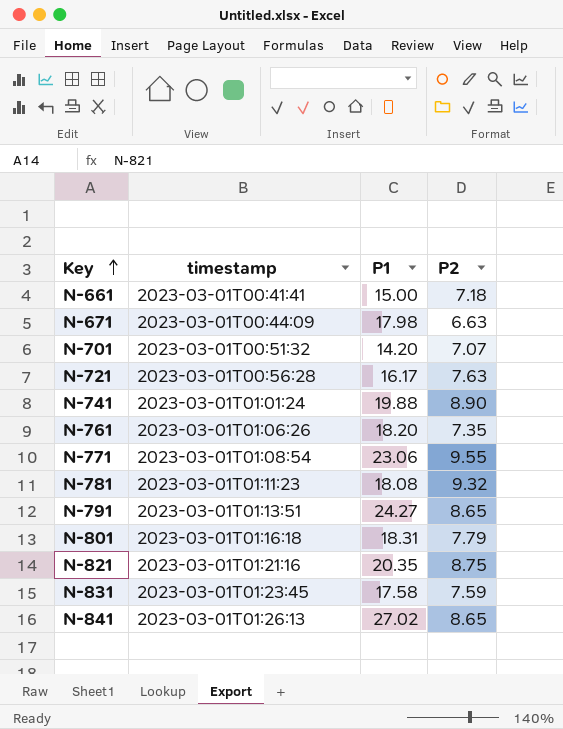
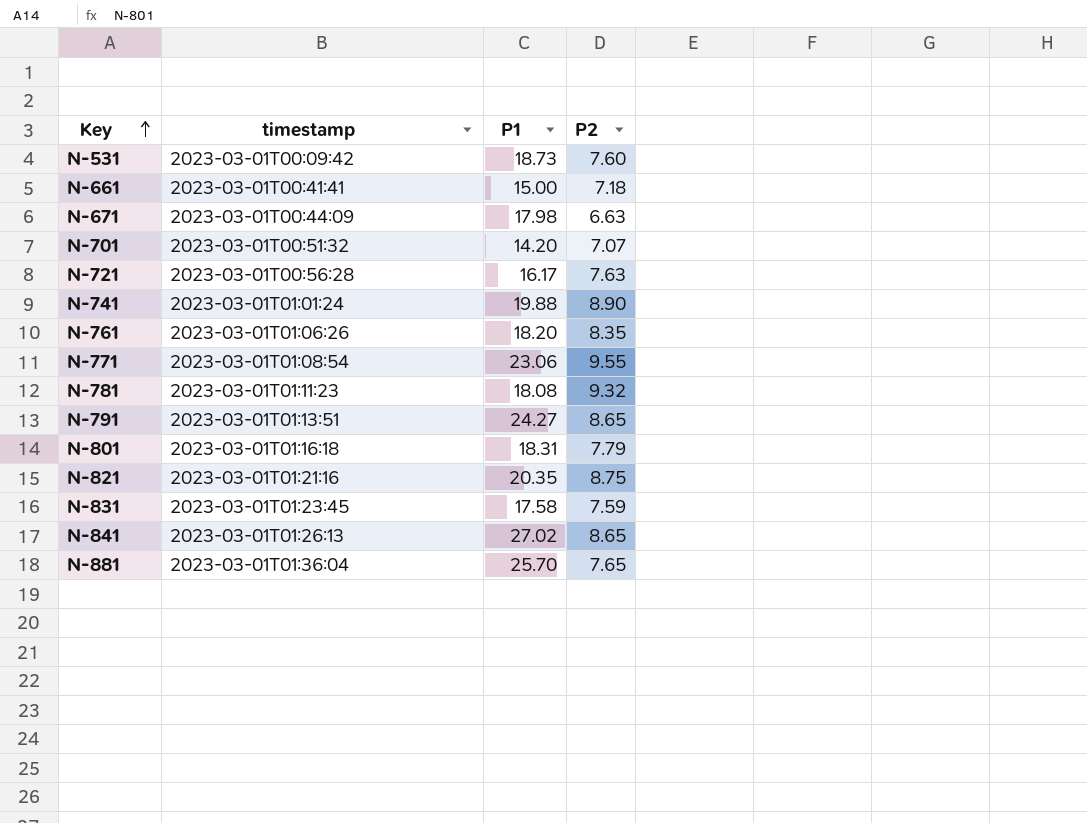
row N-531: none -> 2023-03-01T00:09:42 | 18.73 | 7.60
N-761 | P2: 7.35 -> 8.35
row N-881: none -> 2023-03-01T01:36:04 | 25.70 | 7.65

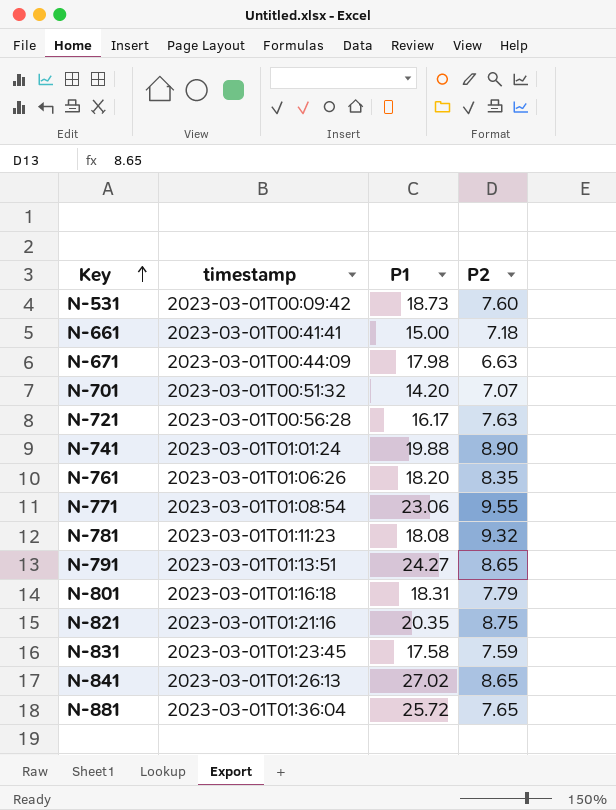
N-881 | P1: 25.70 -> 25.72

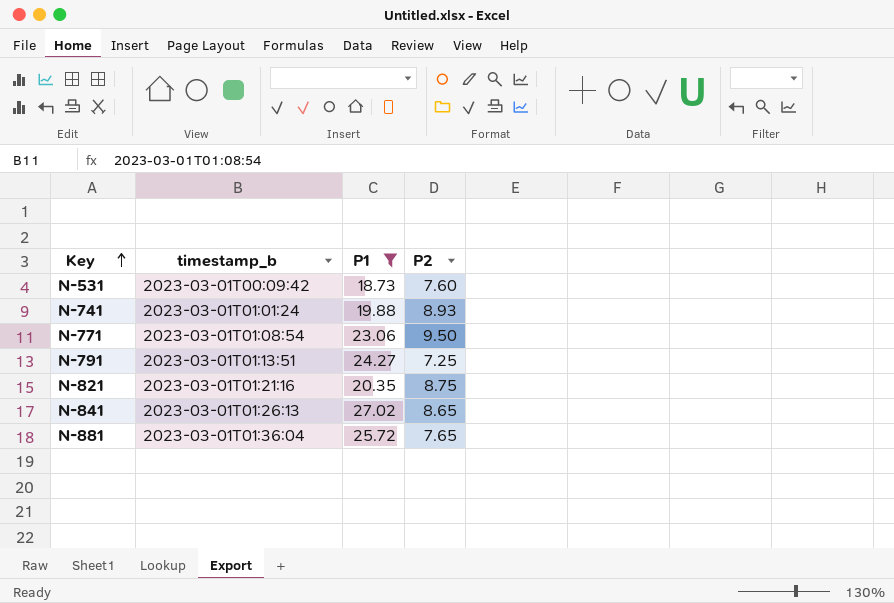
filter: none -> P1 >= 18.73
column name: timestamp -> timestamp_b
N-741 | P2: 8.90 -> 8.93
N-771 | P2: 9.55 -> 9.50
N-791 | P2: 8.65 -> 7.25

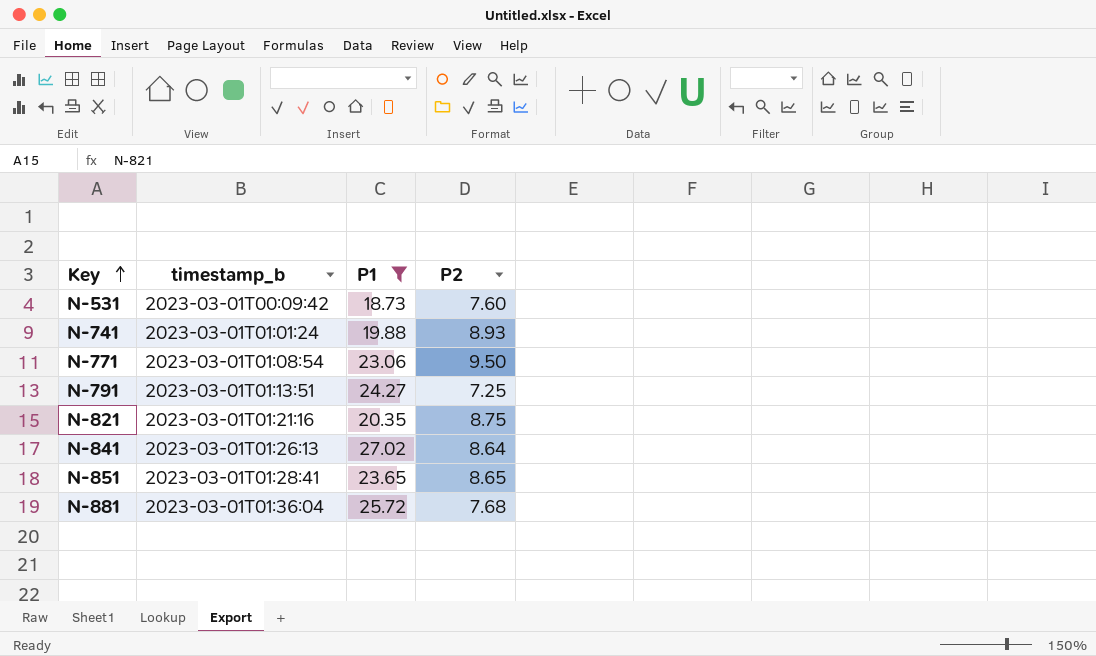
N-841 | P2: 8.65 -> 8.64
row N-851: none -> 2023-03-01T01:28:41 | 23.65 | 8.65
N-881 | P2: 7.65 -> 7.68

